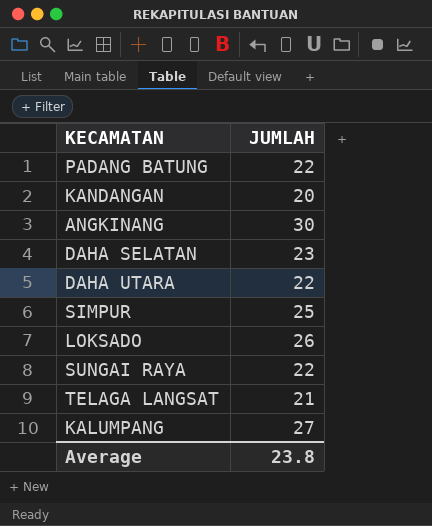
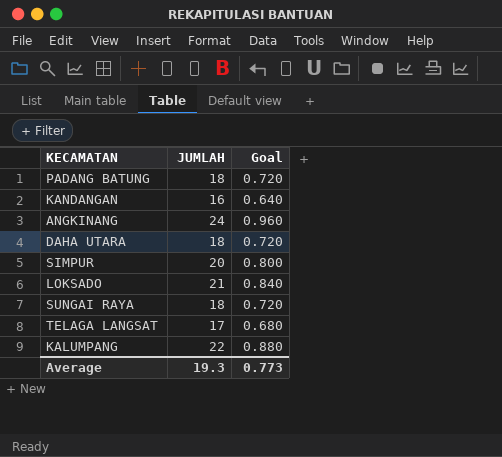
column Goal | formula: none -> [JUMLAH] * 0.04
row DAHA SELATAN: 23 -> none
PADANG BATUNG | JUMLAH: 22 -> 18
KANDANGAN | JUMLAH: 20 -> 16
ANGKINANG | JUMLAH: 30 -> 24
DAHA UTARA | JUMLAH: 22 -> 18
SIMPUR | JUMLAH: 25 -> 20
LOKSADO | JUMLAH: 26 -> 21
SUNGAI RAYA | JUMLAH: 22 -> 18
TELAGA LANGSAT | JUMLAH: 21 -> 17
KALUMPANG | JUMLAH: 27 -> 22
Average | JUMLAH: 23.8 -> 19.3

